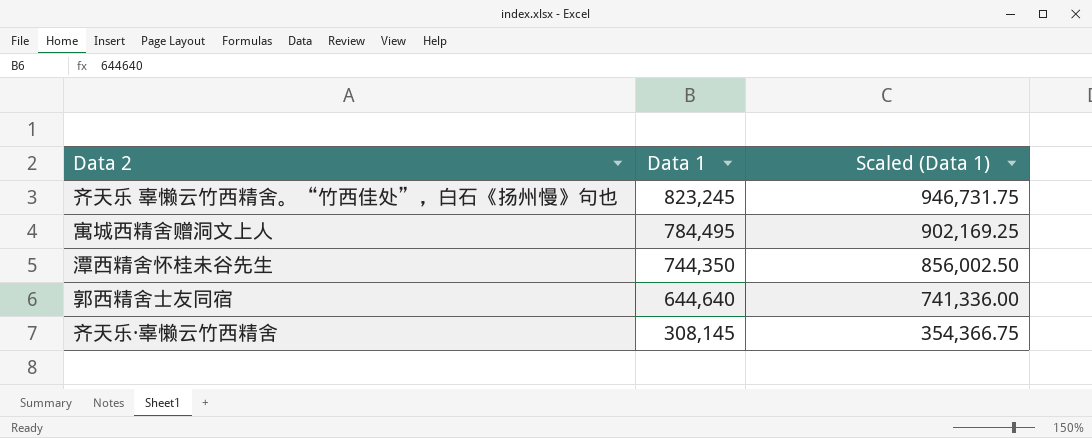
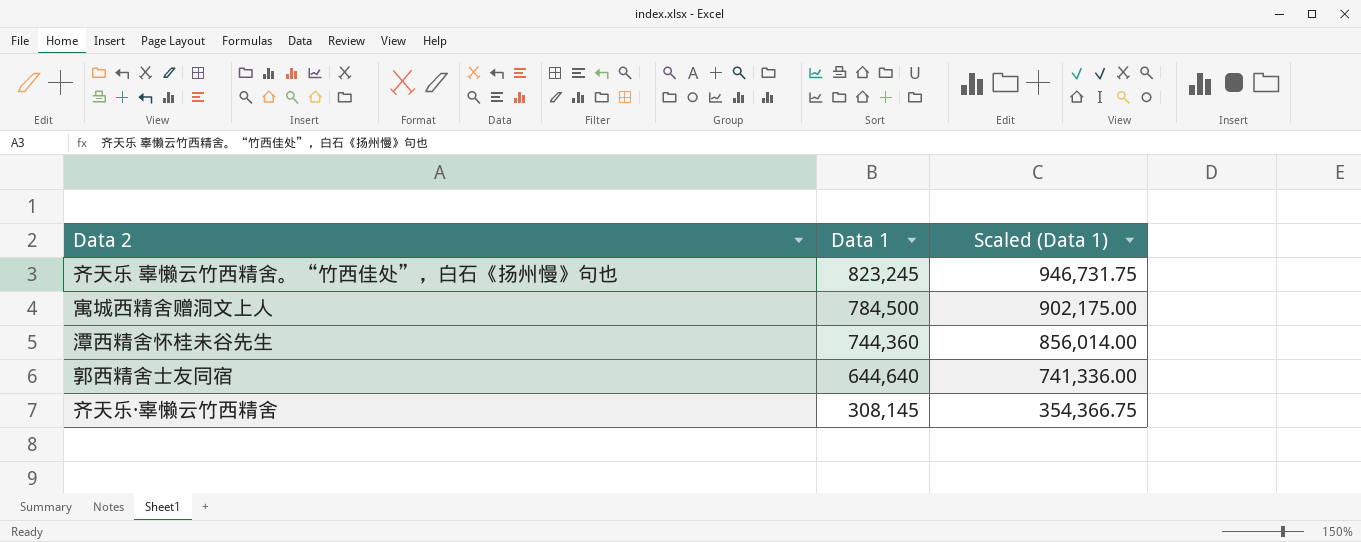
寓城西精舍赠洞文上人 | Data 1: 784,495 -> 784,500
寓城西精舍赠洞文上人 | Scaled (Data 1): 902,169.25 -> 902,175.00
潭西精舍怀桂未谷先生 | Data 1: 744,350 -> 744,360
潭西精舍怀桂未谷先生 | Scaled (Data 1): 856,002.50 -> 856,014.00

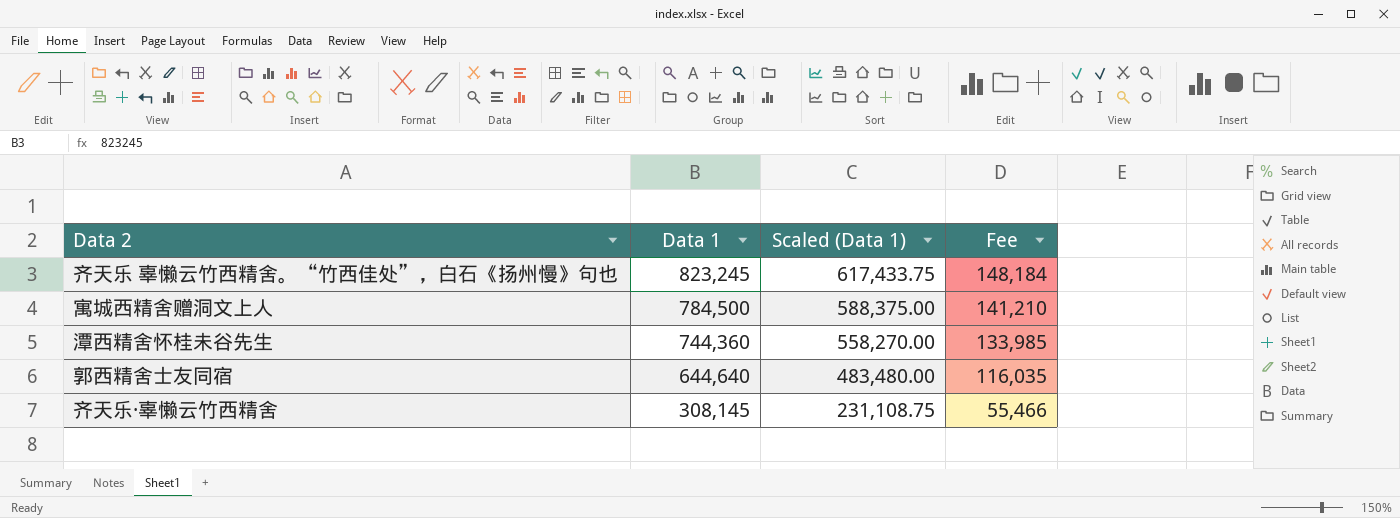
column Scaled (Data 1) | formula: [Data 1] * 1.15 -> [Data 1] * 0.75
column Fee | formula: none -> [Data 1] * 0.18

